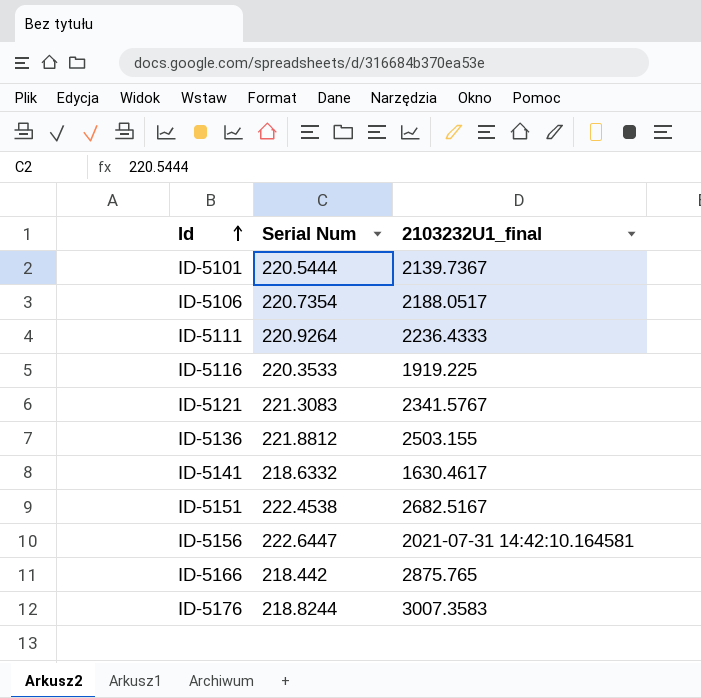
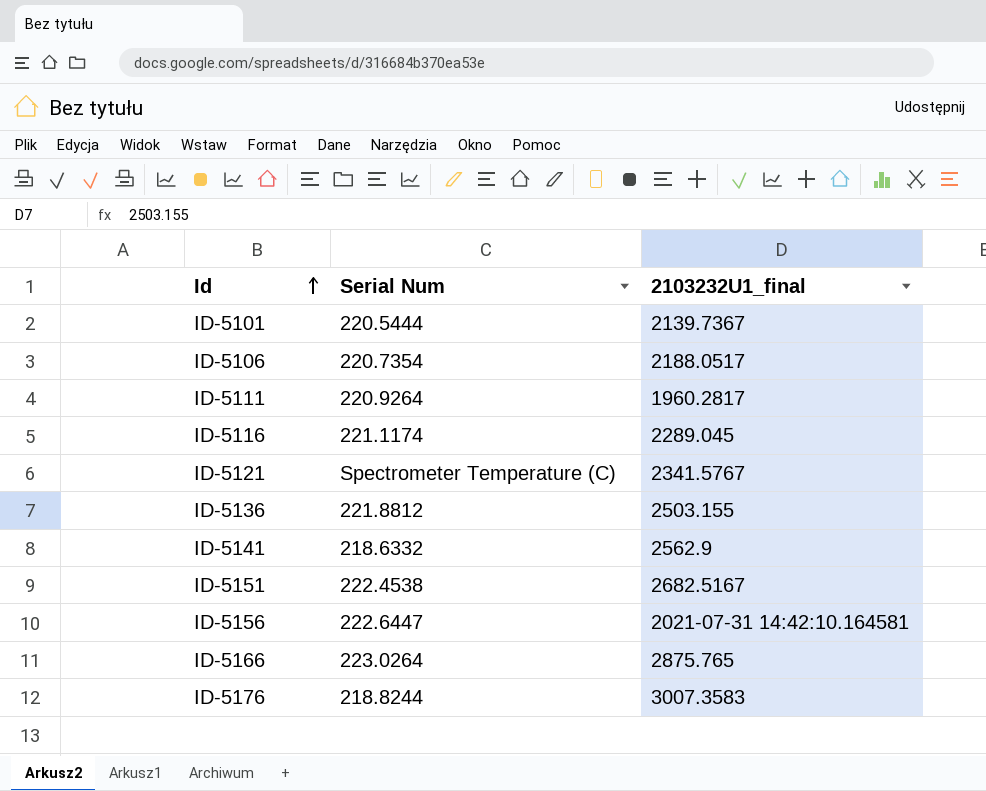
ID-5111 | 2103232U1_final: 2236.4333 -> 1960.2817
ID-5116 | Serial Num: 220.3533 -> 221.1174
ID-5116 | 2103232U1_final: 1919.225 -> 2289.045
ID-5121 | Serial Num: 221.3083 -> Spectrometer Temperature (C)
ID-5141 | 2103232U1_final: 1630.4617 -> 2562.9
ID-5166 | Serial Num: 218.442 -> 223.0264

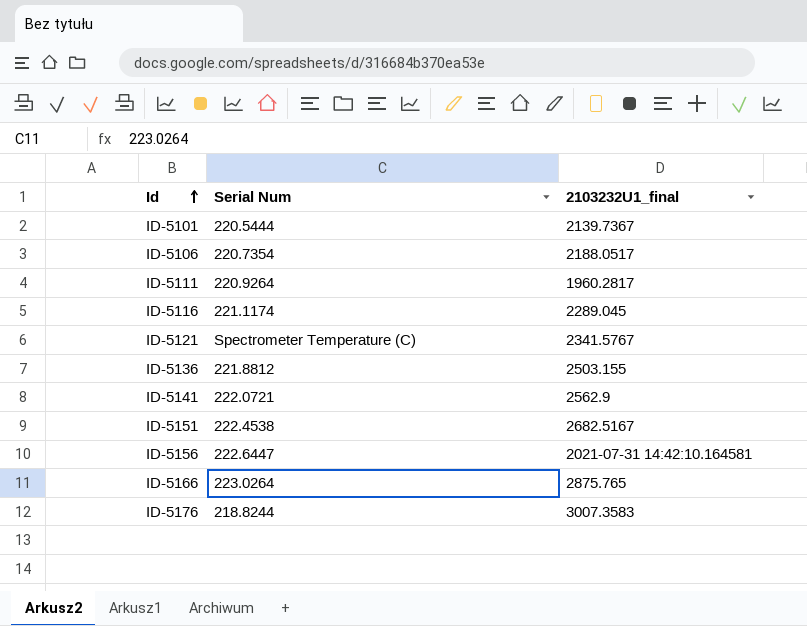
ID-5141 | Serial Num: 218.6332 -> 222.0721

